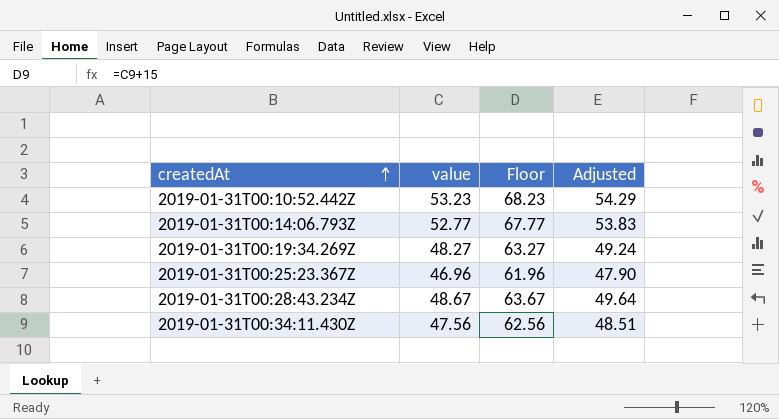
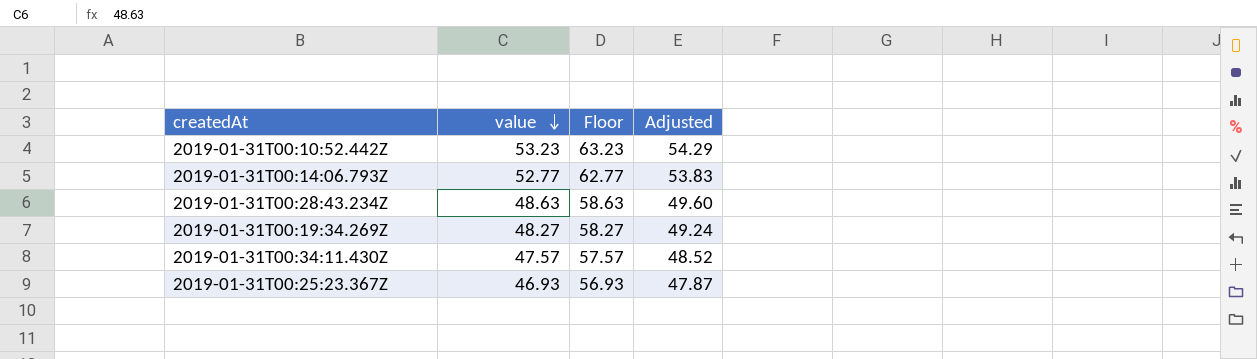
row order: createdAt ascending -> value descending
column Floor | formula: [value] + 15 -> [value] + 10
2019-01-31T00:28:43.234Z | value: 48.67 -> 48.63
2019-01-31T00:28:43.234Z | Adjusted: 49.64 -> 49.60
2019-01-31T00:34:11.430Z | value: 47.56 -> 47.57
2019-01-31T00:34:11.430Z | Adjusted: 48.51 -> 48.52
2019-01-31T00:25:23.367Z | value: 46.96 -> 46.93
2019-01-31T00:25:23.367Z | Adjusted: 47.90 -> 47.87

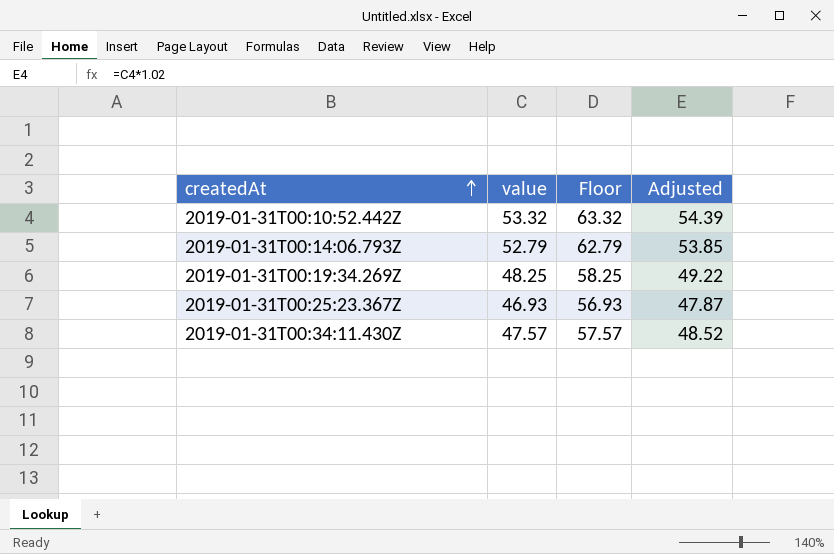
row order: value descending -> createdAt ascending
row 2019-01-31T00:28:43.234Z: 48.63 | 58.63 | 49.60 -> none
2019-01-31T00:10:52.442Z | value: 53.23 -> 53.32
2019-01-31T00:10:52.442Z | Floor: 63.23 -> 63.32
2019-01-31T00:10:52.442Z | Adjusted: 54.29 -> 54.39
2019-01-31T00:14:06.793Z | value: 52.77 -> 52.79
2019-01-31T00:14:06.793Z | Floor: 62.77 -> 62.79
2019-01-31T00:14:06.793Z | Adjusted: 53.83 -> 53.85
2019-01-31T00:19:34.269Z | value: 48.27 -> 48.25
2019-01-31T00:19:34.269Z | Floor: 58.27 -> 58.25
2019-01-31T00:19:34.269Z | Adjusted: 49.24 -> 49.22

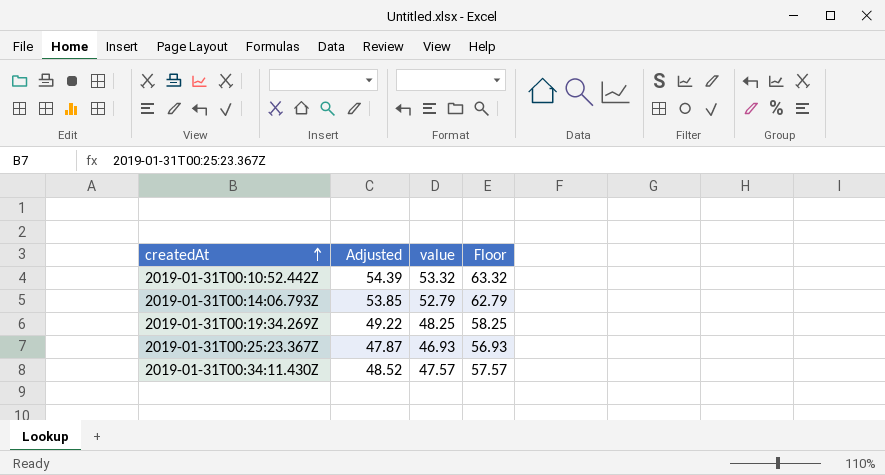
column Adjusted | position: 4 -> 2

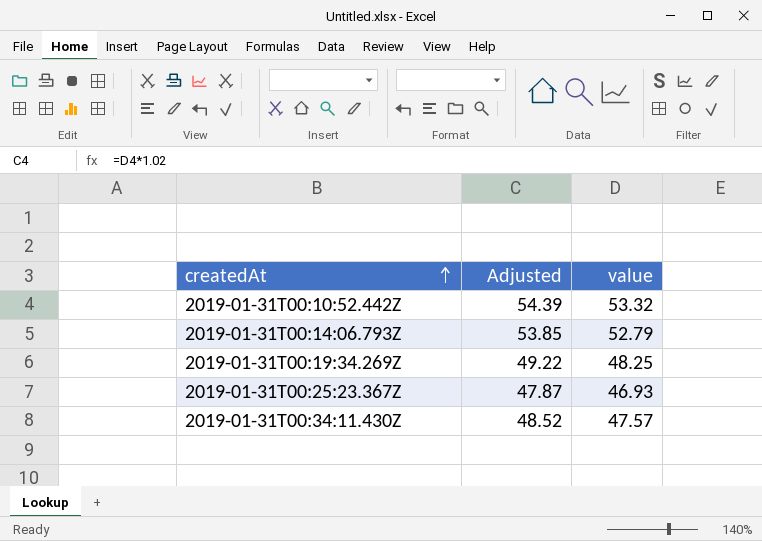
column Floor | formula: [value] + 10 -> none

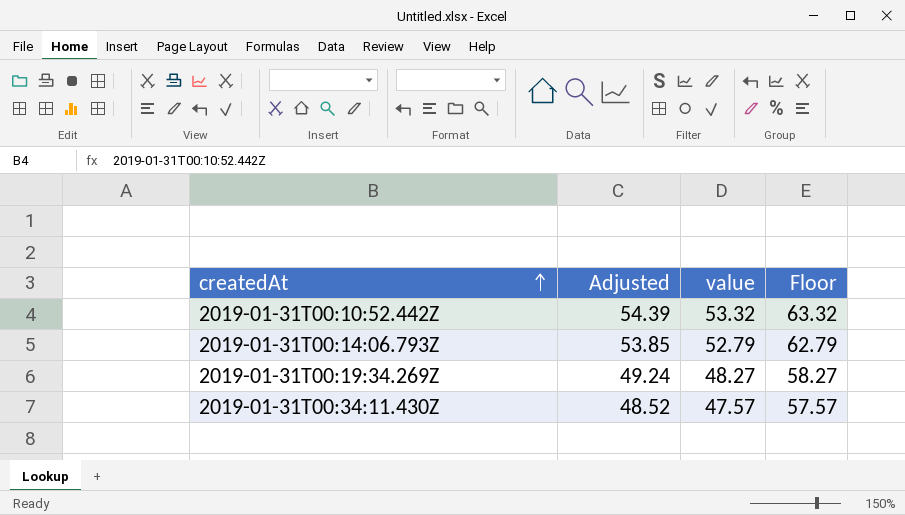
column Floor | formula: none -> [value] + 10
row 2019-01-31T00:25:23.367Z: 47.87 | 46.93 -> none
2019-01-31T00:19:34.269Z | Adjusted: 49.22 -> 49.24
2019-01-31T00:19:34.269Z | value: 48.25 -> 48.27

